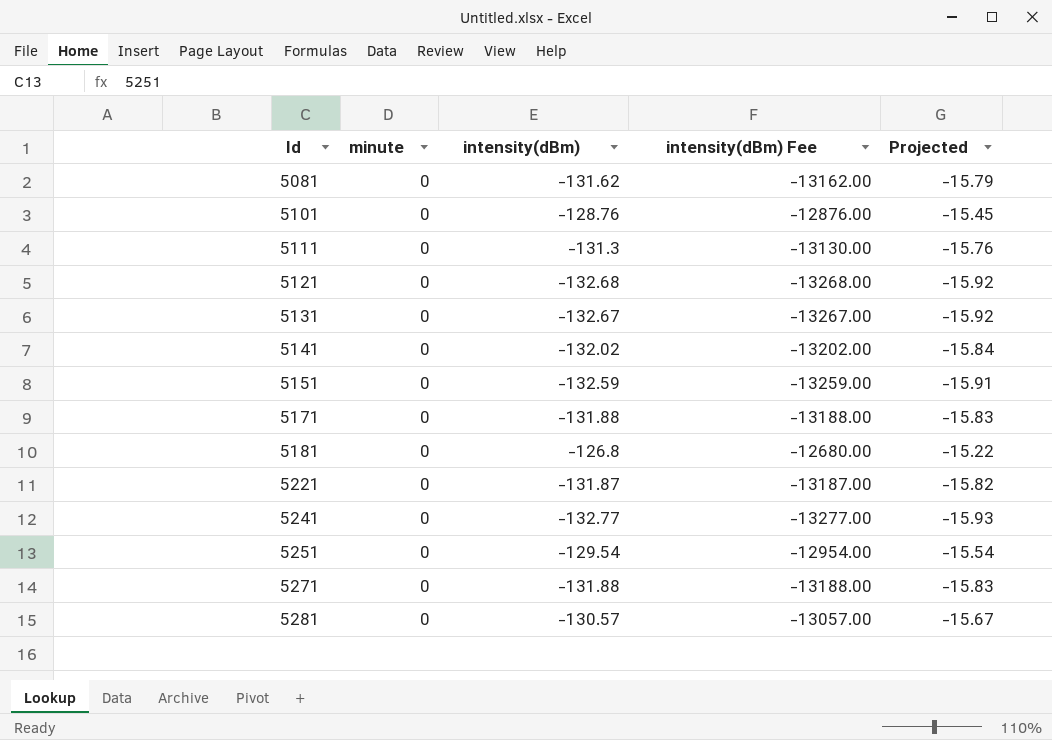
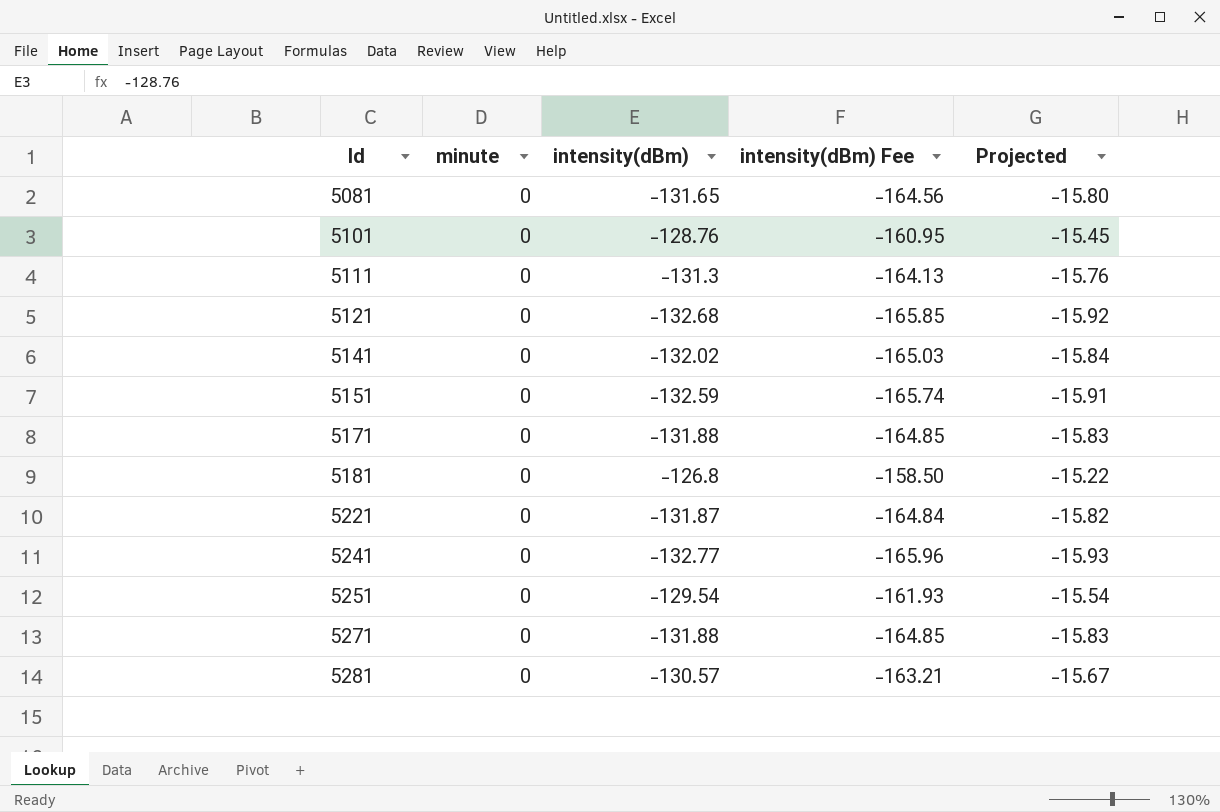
column intensity(dBm) Fee | formula: [intensity(dBm)] * 100 -> [intensity(dBm)] * 1.25
row 5131: 0 | -132.67 | -13267.00 | -15.92 -> none
5081 | intensity(dBm): -131.62 -> -131.65
5081 | Projected: -15.79 -> -15.80

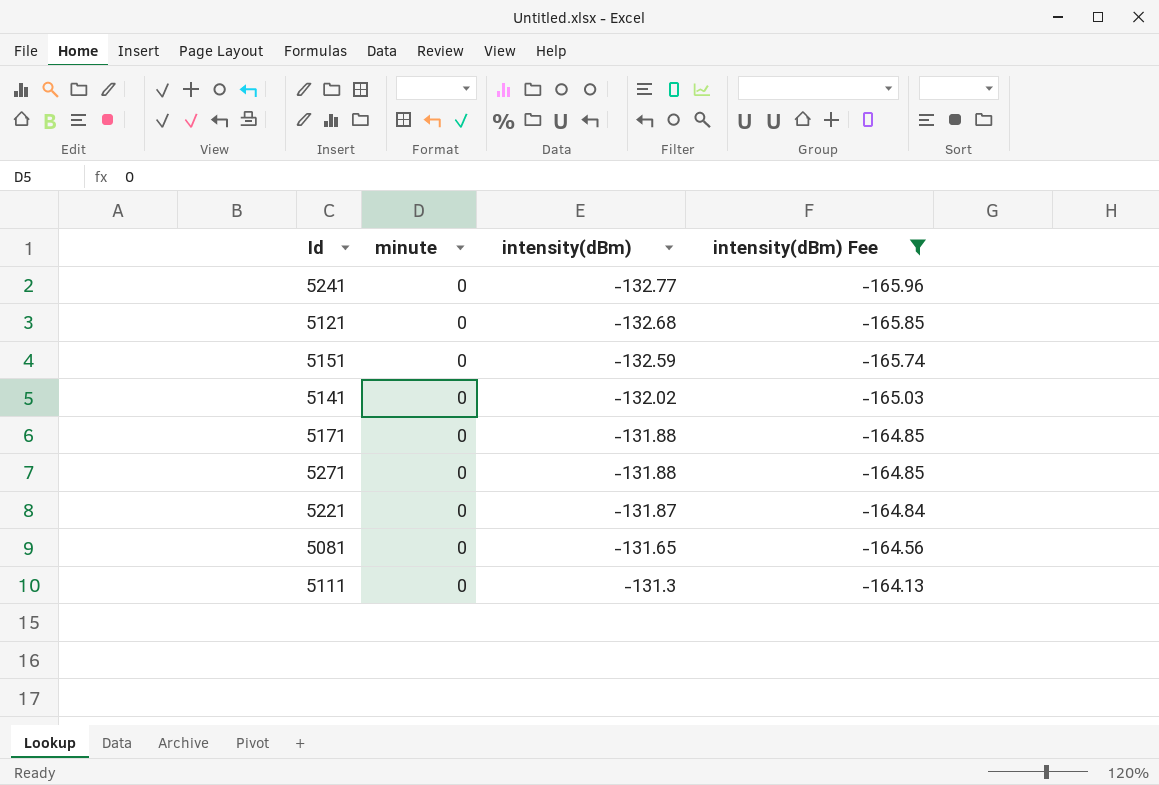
filter: none -> intensity(dBm) Fee <= -164.13
row order: Id ascending -> intensity(dBm) ascending
column Projected | formula: [intensity(dBm)] * 0.12 -> none

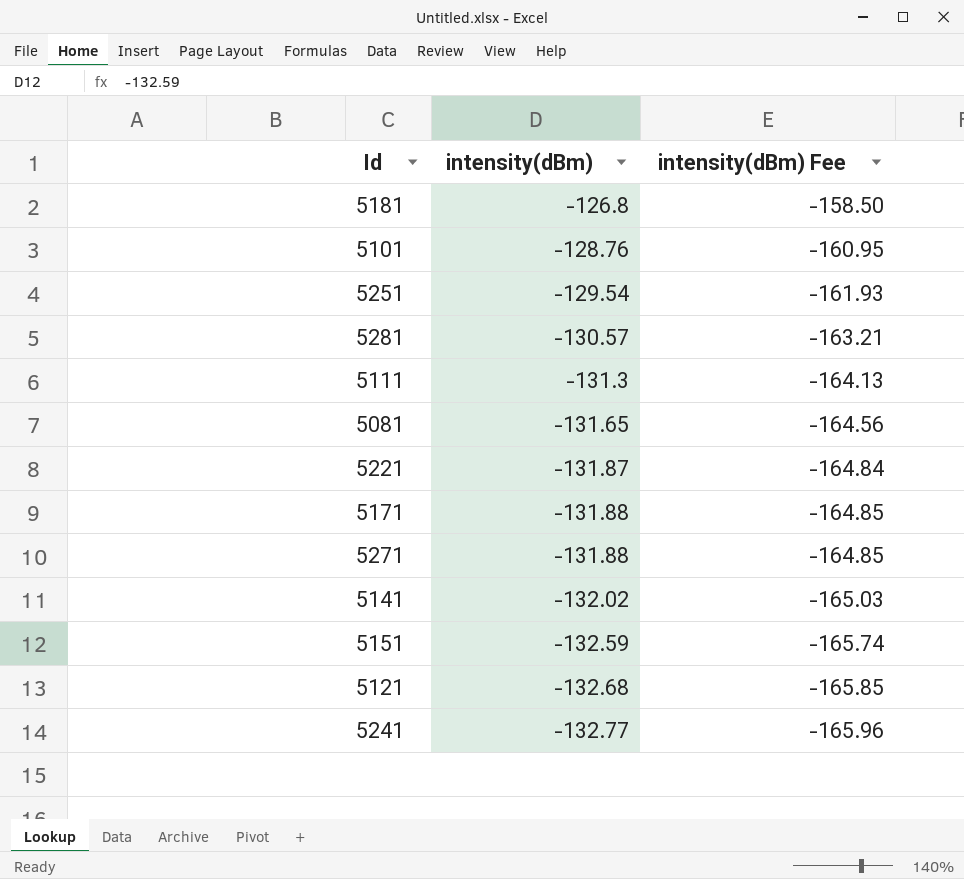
filter: intensity(dBm) Fee <= -164.13 -> none
row order: intensity(dBm) ascending -> intensity(dBm) descending
column minute | position: 2 -> none

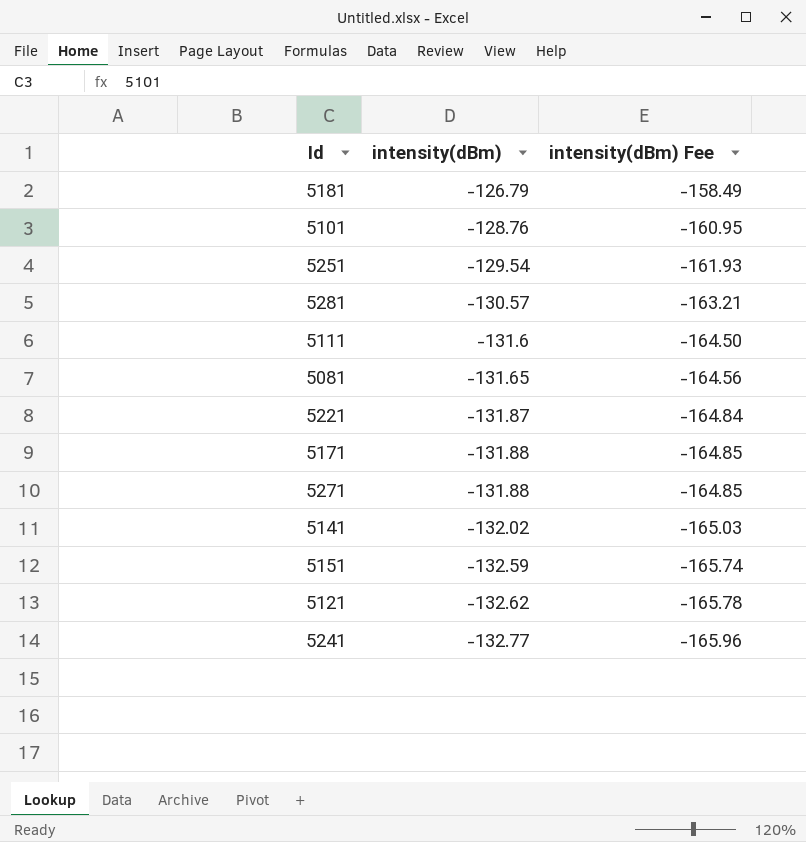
5181 | intensity(dBm): -126.8 -> -126.79
5181 | intensity(dBm) Fee: -158.50 -> -158.49
5111 | intensity(dBm): -131.3 -> -131.6
5111 | intensity(dBm) Fee: -164.13 -> -164.50
5121 | intensity(dBm): -132.68 -> -132.62
5121 | intensity(dBm) Fee: -165.85 -> -165.78

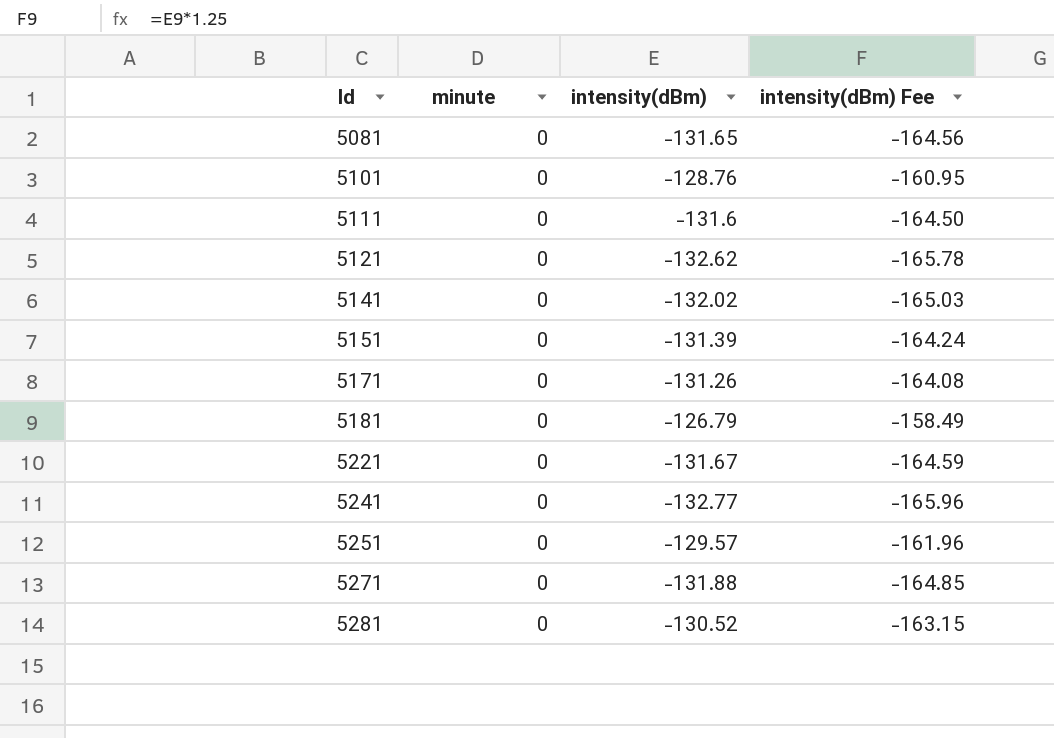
row order: intensity(dBm) descending -> Id ascending
column minute | position: none -> 2
5151 | intensity(dBm): -132.59 -> -131.39
5151 | intensity(dBm) Fee: -165.74 -> -164.24
5171 | intensity(dBm): -131.88 -> -131.26
5171 | intensity(dBm) Fee: -164.85 -> -164.08
5221 | intensity(dBm): -131.87 -> -131.67
5221 | intensity(dBm) Fee: -164.84 -> -164.59
5251 | intensity(dBm): -129.54 -> -129.57
5251 | intensity(dBm) Fee: -161.93 -> -161.96
5281 | intensity(dBm): -130.57 -> -130.52
5281 | intensity(dBm) Fee: -163.21 -> -163.15

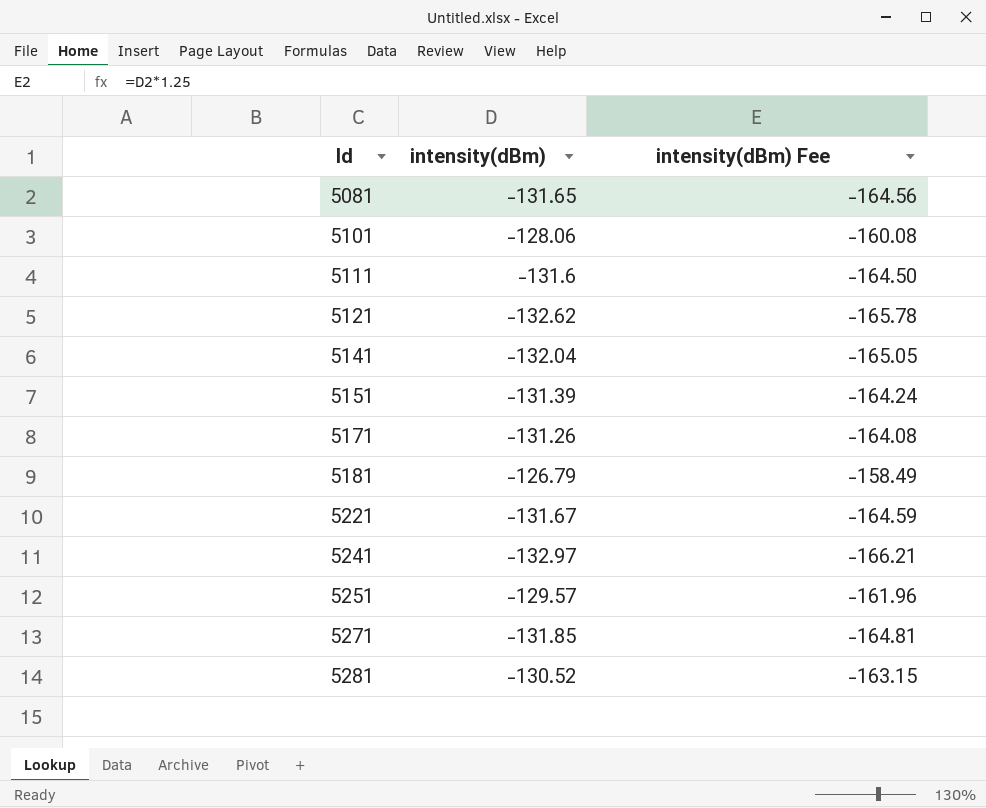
column minute | position: 2 -> none
5101 | intensity(dBm): -128.76 -> -128.06
5101 | intensity(dBm) Fee: -160.95 -> -160.08
5141 | intensity(dBm): -132.02 -> -132.04
5141 | intensity(dBm) Fee: -165.03 -> -165.05
5241 | intensity(dBm): -132.77 -> -132.97
5241 | intensity(dBm) Fee: -165.96 -> -166.21
5271 | intensity(dBm): -131.88 -> -131.85
5271 | intensity(dBm) Fee: -164.85 -> -164.81

